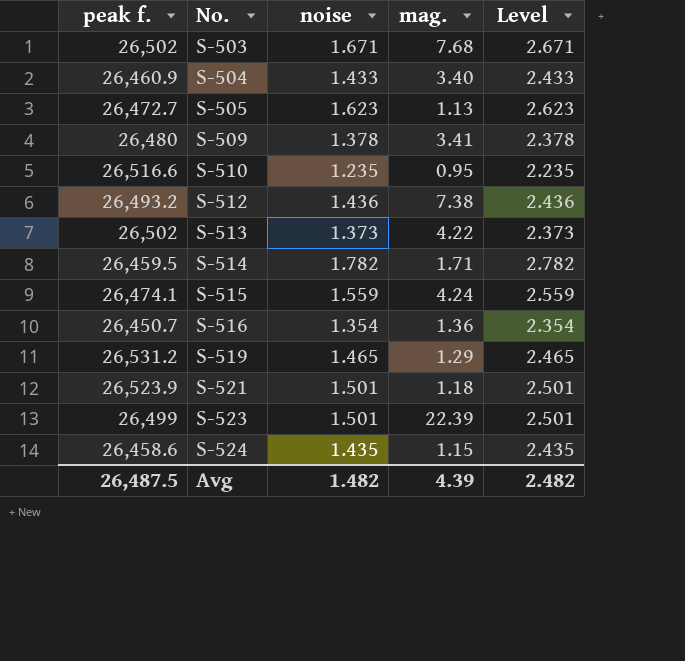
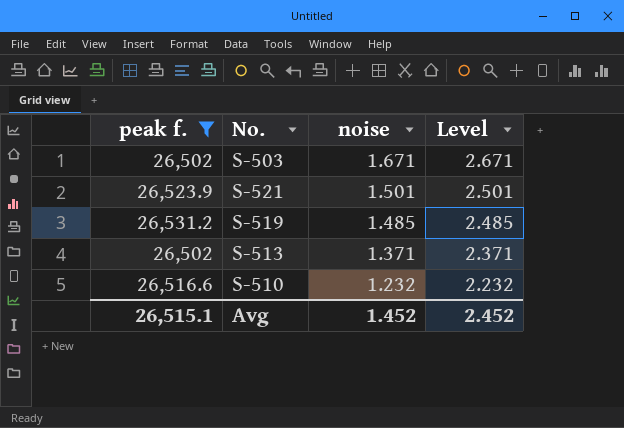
filter: none -> peak f. >= 26,502
row order: No. ascending -> noise descending
column mag. | position: 4 -> none
S-519 | noise: 1.465 -> 1.485
S-519 | Level: 2.465 -> 2.485
S-513 | noise: 1.373 -> 1.371
S-513 | Level: 2.373 -> 2.371
S-510 | noise: 1.235 -> 1.232
S-510 | Level: 2.235 -> 2.232
Avg | peak f.: 26,487.5 -> 26,515.1
Avg | noise: 1.482 -> 1.452
Avg | Level: 2.482 -> 2.452

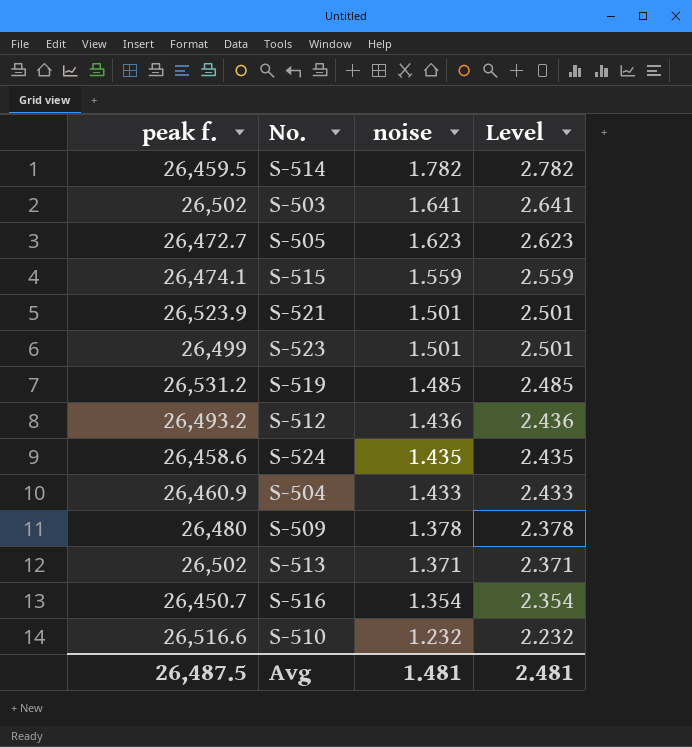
filter: peak f. >= 26,502 -> none
S-503 | noise: 1.671 -> 1.641
S-503 | Level: 2.671 -> 2.641
Avg | peak f.: 26,515.1 -> 26,487.5
Avg | noise: 1.452 -> 1.481
Avg | Level: 2.452 -> 2.481

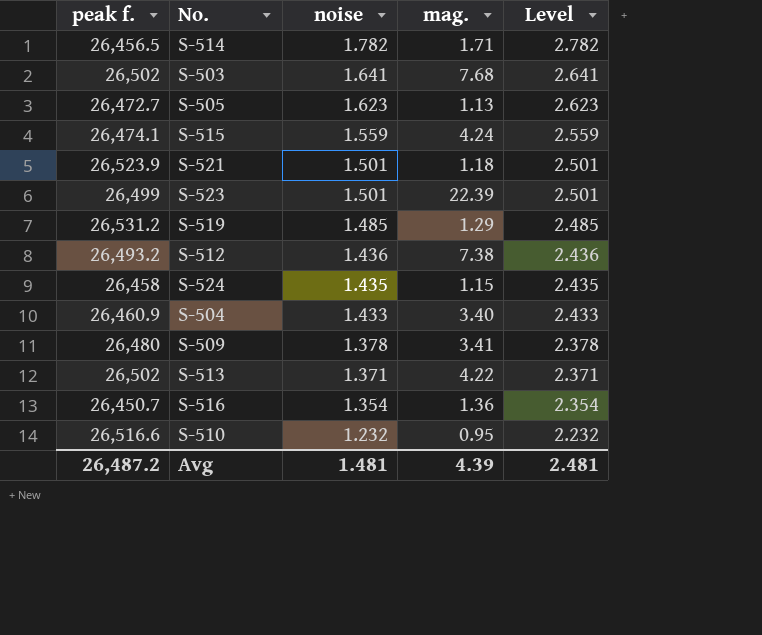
column mag. | position: none -> 4
S-514 | peak f.: 26,459.5 -> 26,456.5
S-524 | peak f.: 26,458.6 -> 26,458
Avg | peak f.: 26,487.5 -> 26,487.2

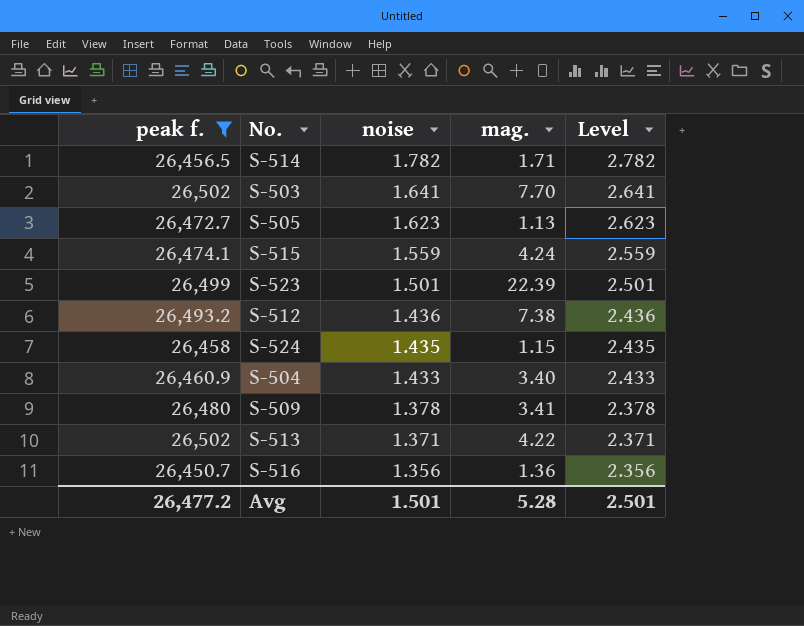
filter: none -> peak f. <= 26,502
S-503 | mag.: 7.68 -> 7.70
S-516 | noise: 1.354 -> 1.356
S-516 | Level: 2.354 -> 2.356
Avg | peak f.: 26,487.2 -> 26,477.2
Avg | noise: 1.481 -> 1.501
Avg | mag.: 4.39 -> 5.28
Avg | Level: 2.481 -> 2.501

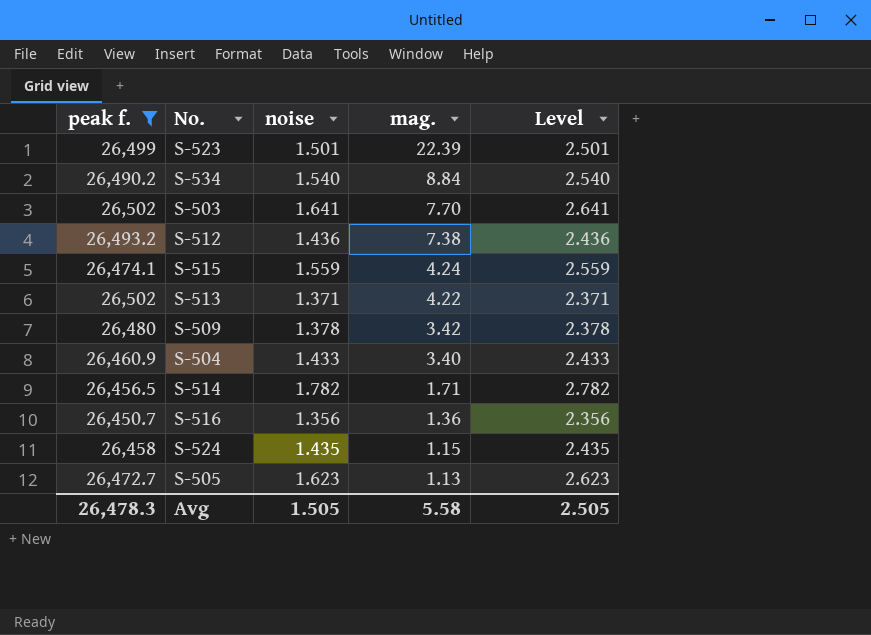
row order: noise descending -> mag. descending
row S-534: none -> 26,490.2 | 1.540 | 8.84 | 2.540
S-509 | mag.: 3.41 -> 3.42
Avg | peak f.: 26,477.2 -> 26,478.3
Avg | noise: 1.501 -> 1.505
Avg | mag.: 5.28 -> 5.58
Avg | Level: 2.501 -> 2.505

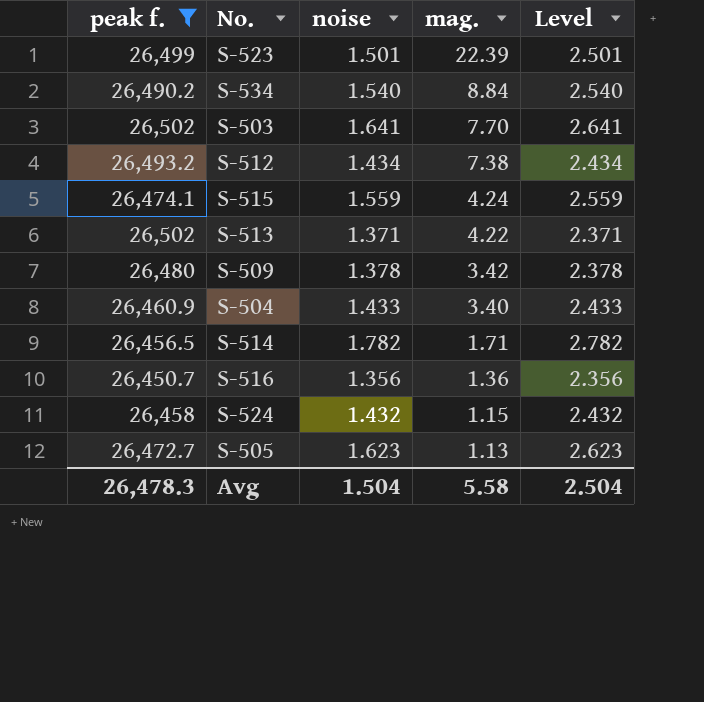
S-512 | noise: 1.436 -> 1.434
S-512 | Level: 2.436 -> 2.434
S-524 | noise: 1.435 -> 1.432
S-524 | Level: 2.435 -> 2.432
Avg | noise: 1.505 -> 1.504
Avg | Level: 2.505 -> 2.504

